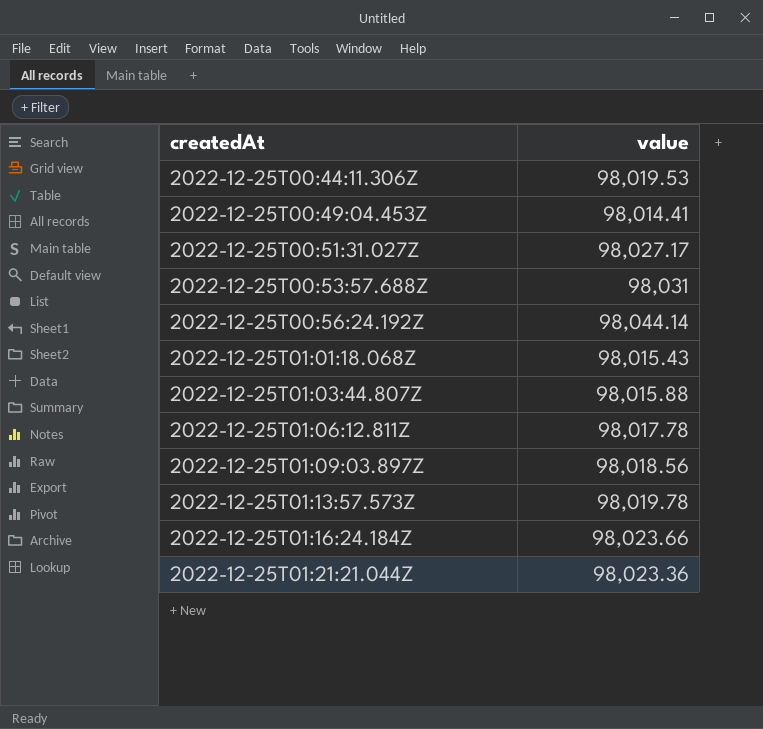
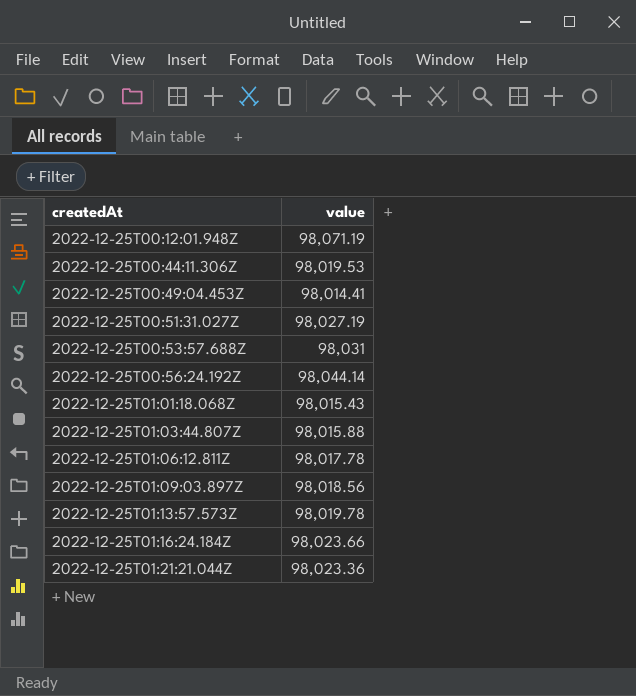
row 2022-12-25T00:12:01.948Z: none -> 98,071.19
2022-12-25T00:51:31.027Z | value: 98,027.17 -> 98,027.19

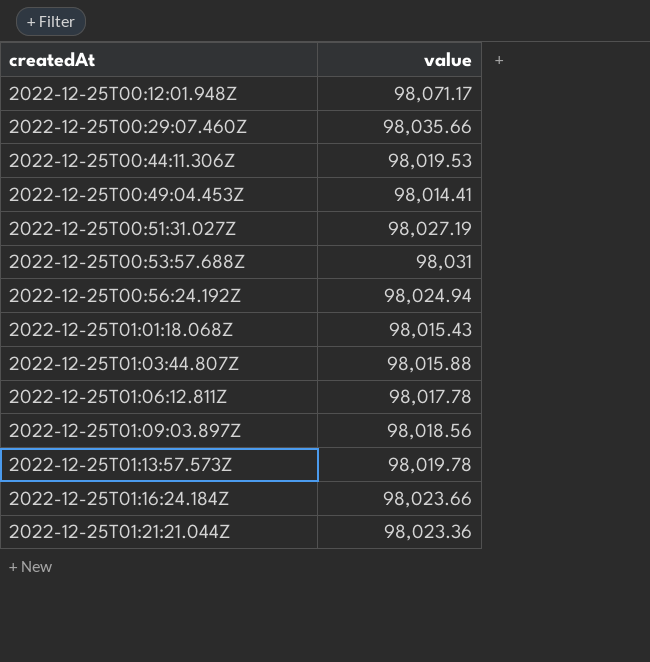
2022-12-25T00:12:01.948Z | value: 98,071.19 -> 98,071.17
row 2022-12-25T00:29:07.460Z: none -> 98,035.66
2022-12-25T00:56:24.192Z | value: 98,044.14 -> 98,024.94

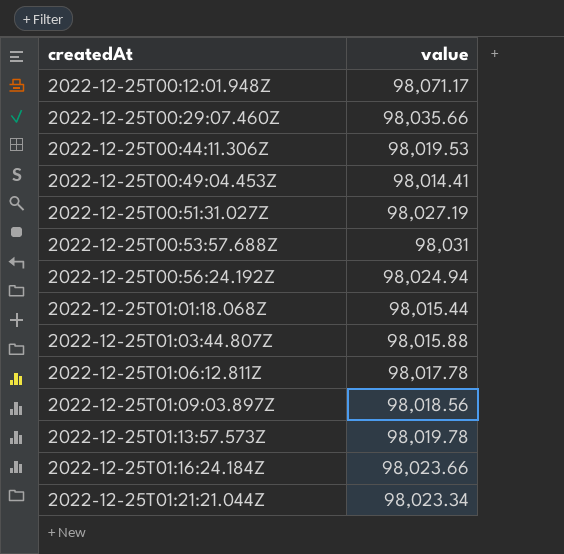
2022-12-25T01:01:18.068Z | value: 98,015.43 -> 98,015.44
2022-12-25T01:21:21.044Z | value: 98,023.36 -> 98,023.34

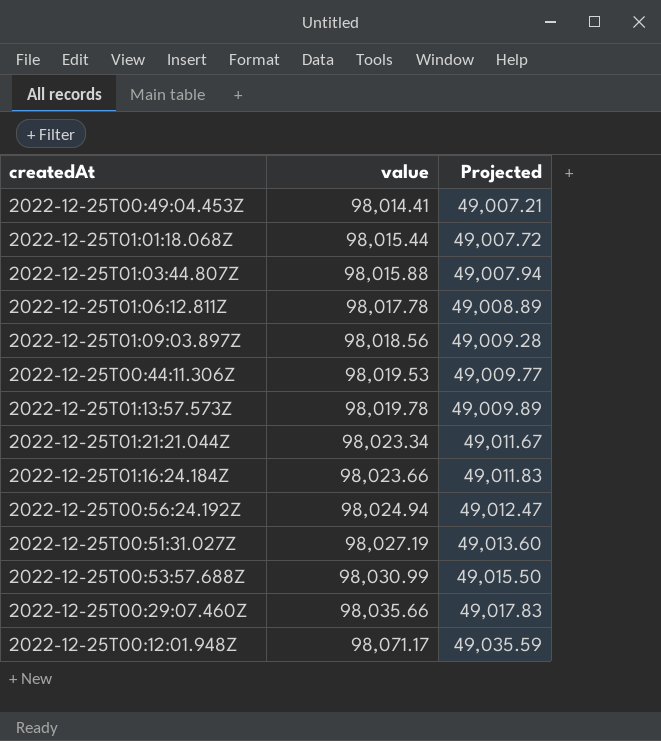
row order: createdAt ascending -> value ascending
column Projected | formula: none -> [value] * 0.5
2022-12-25T00:53:57.688Z | value: 98,031 -> 98,030.99

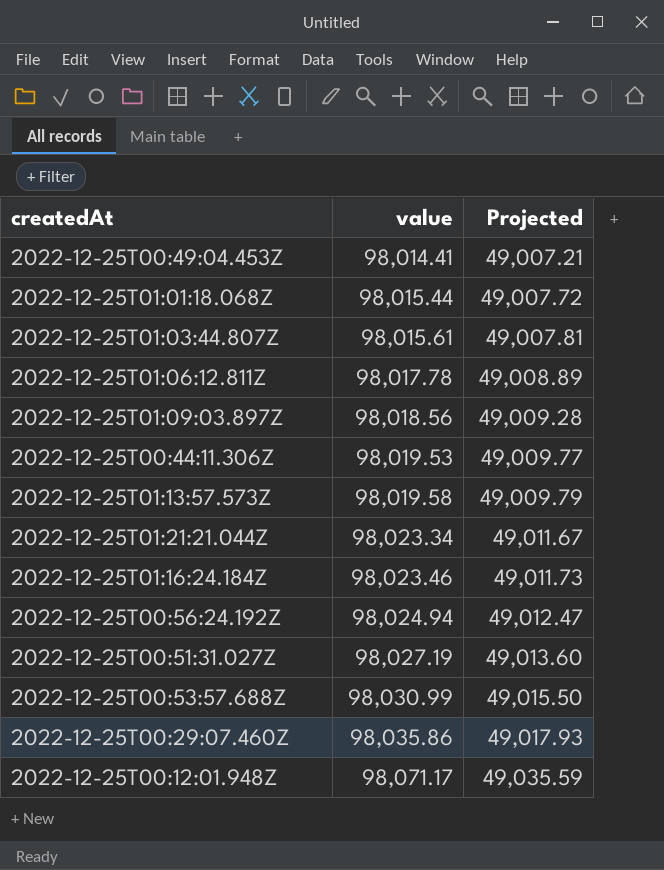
2022-12-25T01:03:44.807Z | value: 98,015.88 -> 98,015.61
2022-12-25T01:03:44.807Z | Projected: 49,007.94 -> 49,007.81
2022-12-25T01:13:57.573Z | value: 98,019.78 -> 98,019.58
2022-12-25T01:13:57.573Z | Projected: 49,009.89 -> 49,009.79
2022-12-25T01:16:24.184Z | value: 98,023.66 -> 98,023.46
2022-12-25T01:16:24.184Z | Projected: 49,011.83 -> 49,011.73
2022-12-25T00:29:07.460Z | value: 98,035.66 -> 98,035.86
2022-12-25T00:29:07.460Z | Projected: 49,017.83 -> 49,017.93

